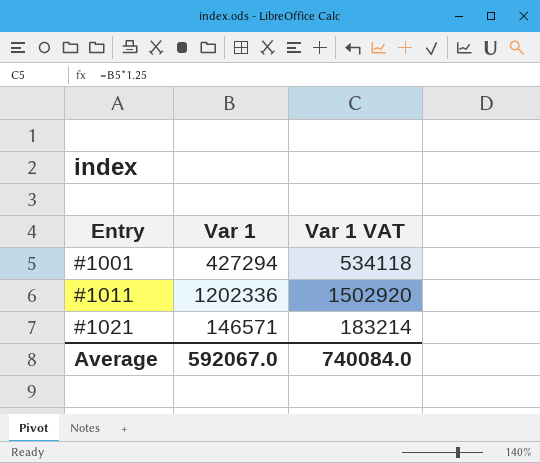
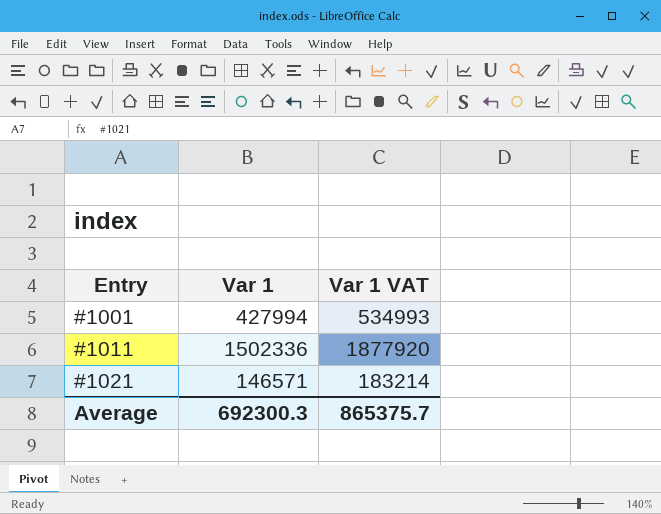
#1001 | Var 1: 427294 -> 427994
#1001 | Var 1 VAT: 534118 -> 534993
#1011 | Var 1: 1202336 -> 1502336
#1011 | Var 1 VAT: 1502920 -> 1877920
Average | Var 1: 592067.0 -> 692300.3
Average | Var 1 VAT: 740084.0 -> 865375.7

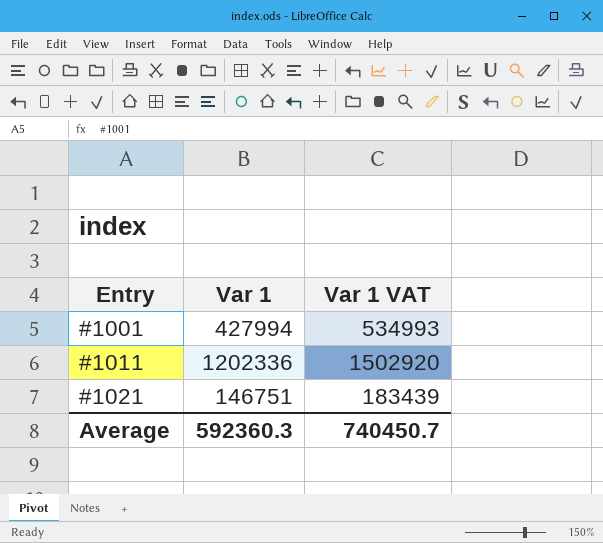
#1011 | Var 1: 1502336 -> 1202336
#1011 | Var 1 VAT: 1877920 -> 1502920
#1021 | Var 1: 146571 -> 146751
#1021 | Var 1 VAT: 183214 -> 183439
Average | Var 1: 692300.3 -> 592360.3
Average | Var 1 VAT: 865375.7 -> 740450.7

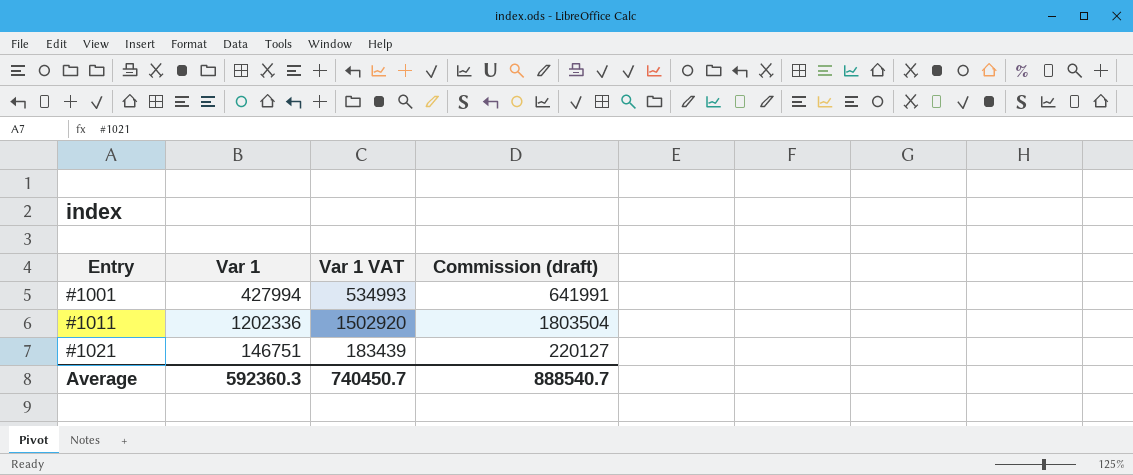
column Commission (draft) | formula: none -> [Var 1] * 1.5

